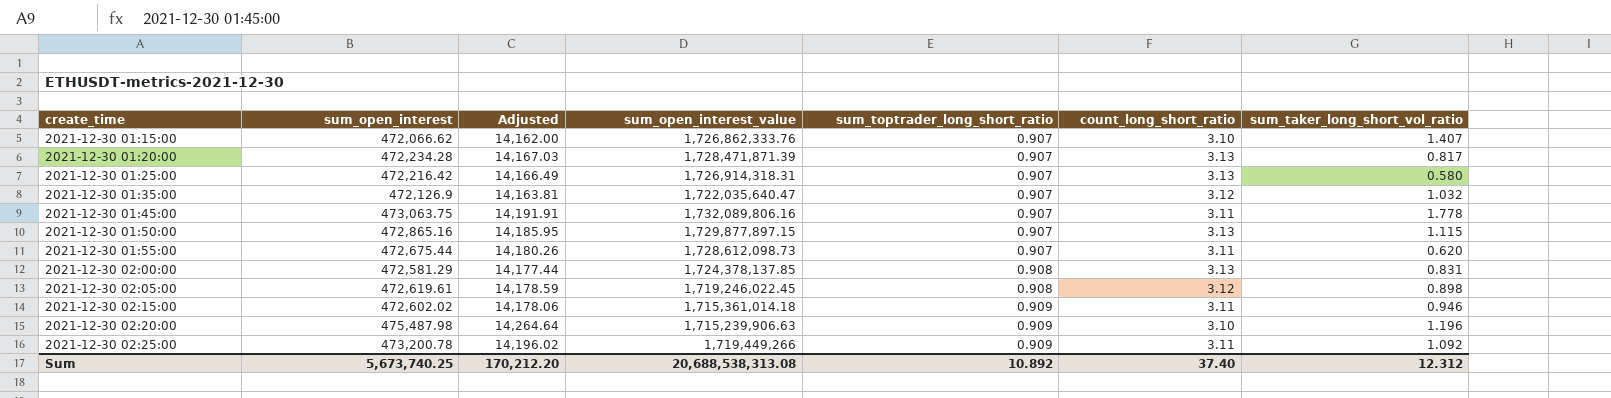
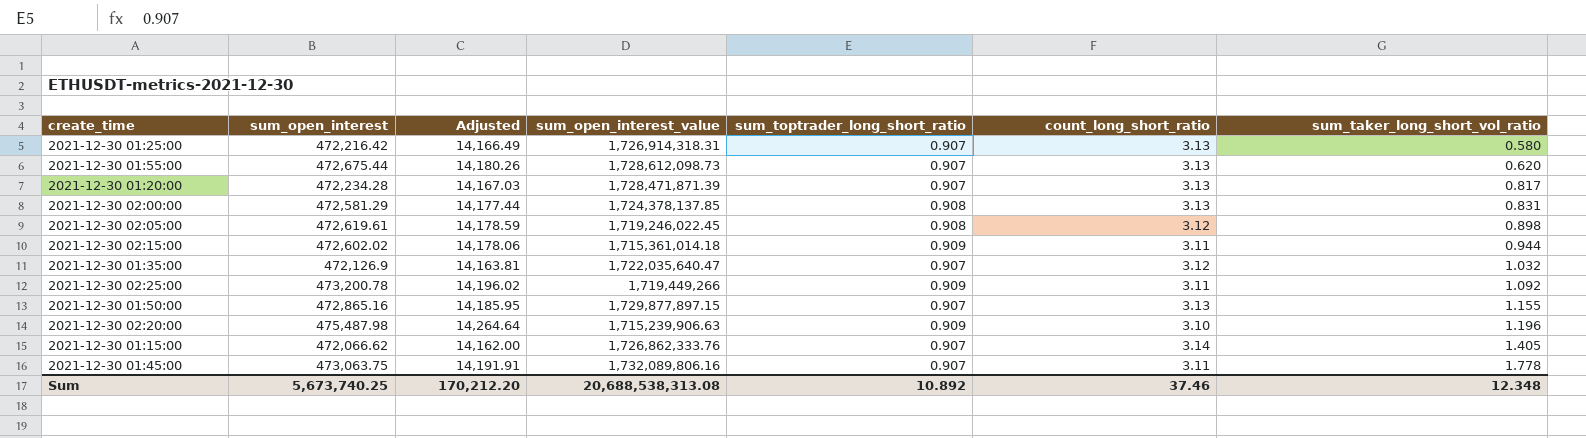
row order: create_time ascending -> sum_taker_long_short_vol_ratio ascending
2021-12-30 01:55:00 | count_long_short_ratio: 3.11 -> 3.13
2021-12-30 02:15:00 | sum_taker_long_short_vol_ratio: 0.946 -> 0.944
2021-12-30 01:50:00 | sum_taker_long_short_vol_ratio: 1.115 -> 1.155
2021-12-30 01:15:00 | count_long_short_ratio: 3.10 -> 3.14
2021-12-30 01:15:00 | sum_taker_long_short_vol_ratio: 1.407 -> 1.405
Sum | count_long_short_ratio: 37.40 -> 37.46
Sum | sum_taker_long_short_vol_ratio: 12.312 -> 12.348

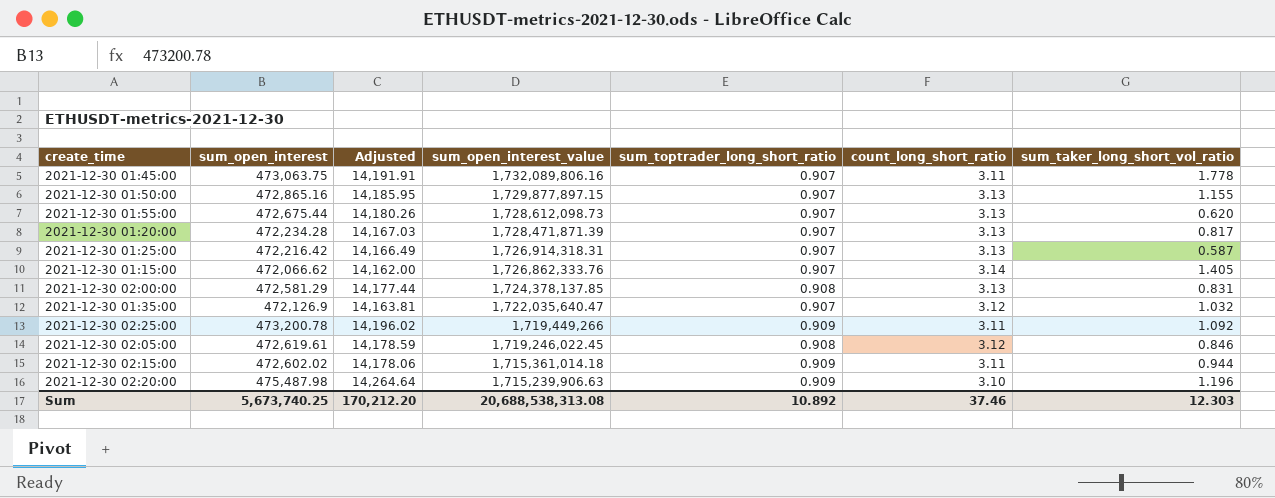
row order: sum_taker_long_short_vol_ratio ascending -> sum_open_interest_value descending
2021-12-30 01:25:00 | sum_taker_long_short_vol_ratio: 0.580 -> 0.587
2021-12-30 02:05:00 | sum_taker_long_short_vol_ratio: 0.898 -> 0.846
Sum | sum_taker_long_short_vol_ratio: 12.348 -> 12.303

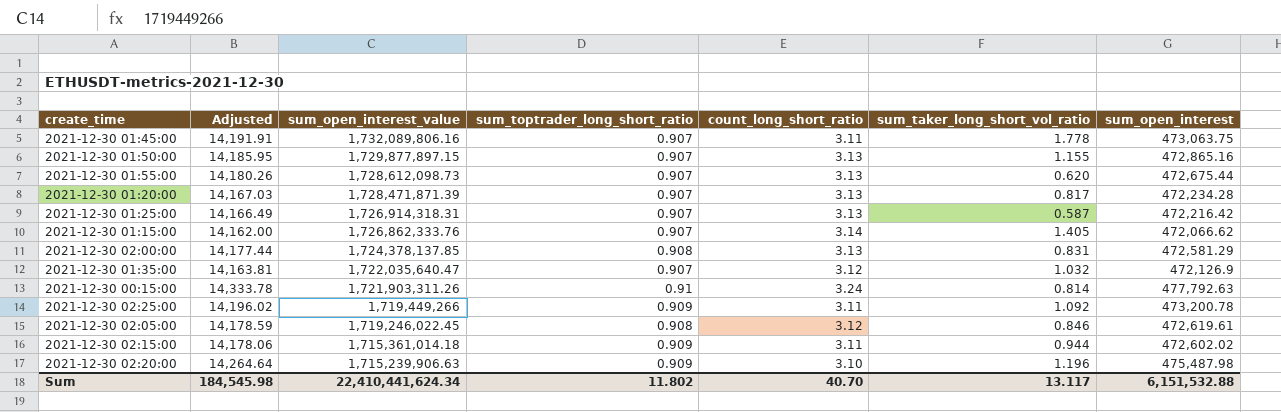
column sum_open_interest | position: 2 -> 7
row 2021-12-30 00:15:00: none -> 14,333.78 | 1,721,903,311.26 | 0.91 | 3.24 | 0.814 | 477,792.63
Sum | Adjusted: 170,212.20 -> 184,545.98
Sum | sum_open_interest_value: 20,688,538,313.08 -> 22,410,441,624.34
Sum | sum_toptrader_long_short_ratio: 10.892 -> 11.802
Sum | count_long_short_ratio: 37.46 -> 40.70
Sum | sum_taker_long_short_vol_ratio: 12.303 -> 13.117
Sum | sum_open_interest: 5,673,740.25 -> 6,151,532.88

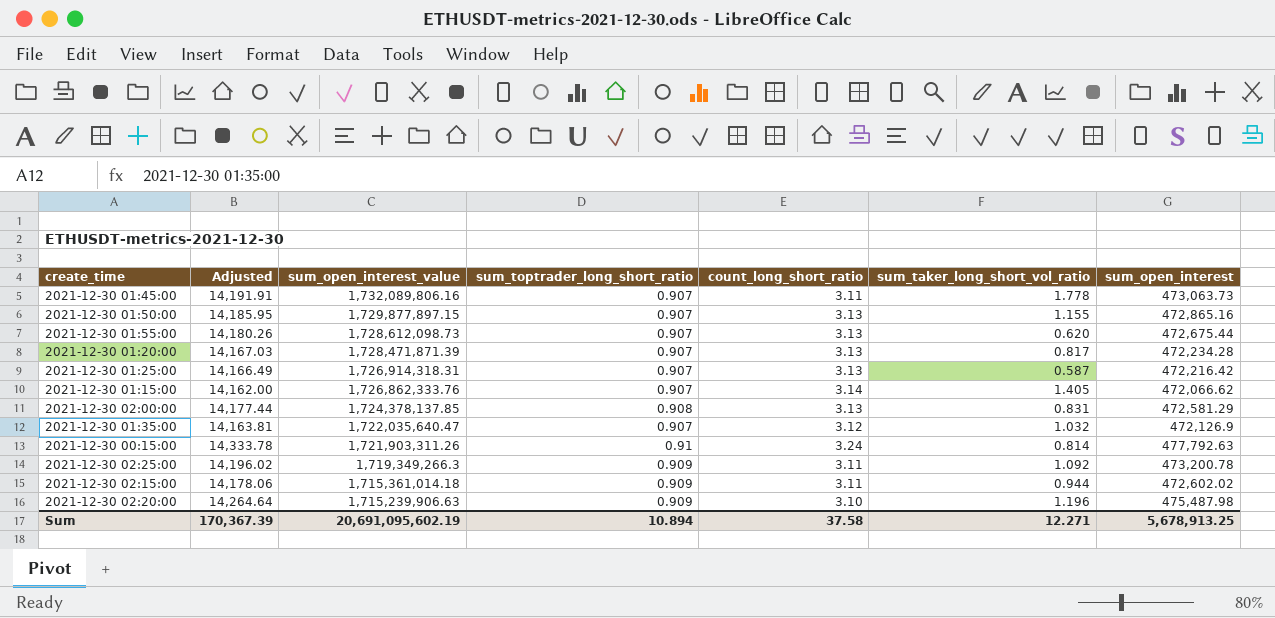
row 2021-12-30 02:05:00: 14,178.59 | 1,719,246,022.45 | 0.908 | 3.12 | 0.846 | 472,619.61 -> none
2021-12-30 01:45:00 | sum_open_interest: 473,063.75 -> 473,063.73
2021-12-30 02:25:00 | sum_open_interest_value: 1,719,449,266 -> 1,719,349,266.3
Sum | Adjusted: 184,545.98 -> 170,367.39
Sum | sum_open_interest_value: 22,410,441,624.34 -> 20,691,095,602.19
Sum | sum_toptrader_long_short_ratio: 11.802 -> 10.894
Sum | count_long_short_ratio: 40.70 -> 37.58
Sum | sum_taker_long_short_vol_ratio: 13.117 -> 12.271
Sum | sum_open_interest: 6,151,532.88 -> 5,678,913.25

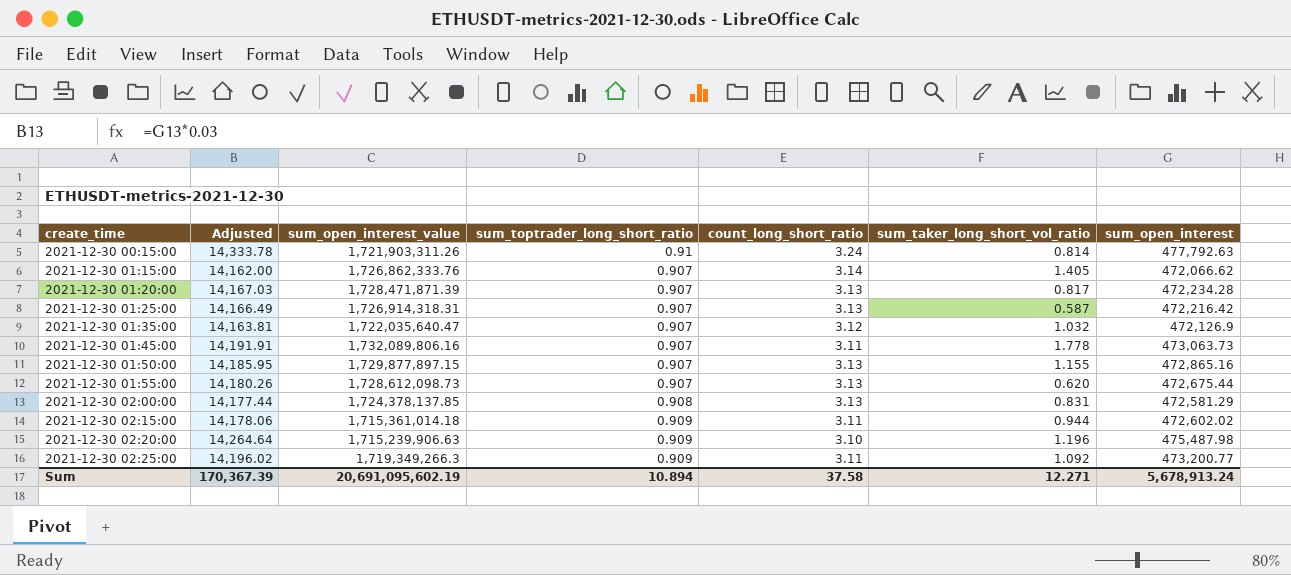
row order: sum_open_interest_value descending -> create_time ascending
2021-12-30 02:25:00 | sum_open_interest: 473,200.78 -> 473,200.77
Sum | sum_open_interest: 5,678,913.25 -> 5,678,913.24

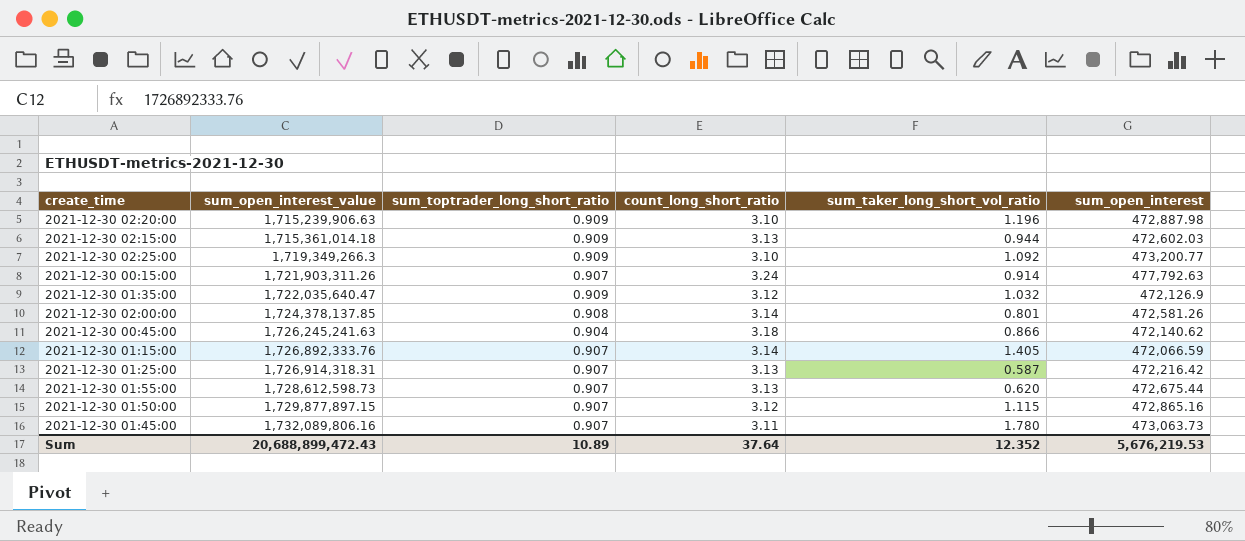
row order: create_time ascending -> sum_open_interest_value ascending
column Adjusted | formula: [sum_open_interest] * 0.03 -> none
row 2021-12-30 01:20:00: 14,167.03 | 1,728,471,871.39 | 0.907 | 3.13 | 0.817 | 472,234.28 -> none
2021-12-30 02:20:00 | sum_open_interest: 475,487.98 -> 472,887.98
2021-12-30 02:15:00 | count_long_short_ratio: 3.11 -> 3.13
2021-12-30 02:15:00 | sum_open_interest: 472,602.02 -> 472,602.03
2021-12-30 02:25:00 | count_long_short_ratio: 3.11 -> 3.10
2021-12-30 00:15:00 | sum_toptrader_long_short_ratio: 0.91 -> 0.907
2021-12-30 00:15:00 | sum_taker_long_short_vol_ratio: 0.814 -> 0.914
2021-12-30 01:35:00 | sum_toptrader_long_short_ratio: 0.907 -> 0.909
2021-12-30 02:00:00 | count_long_short_ratio: 3.13 -> 3.14
2021-12-30 02:00:00 | sum_taker_long_short_vol_ratio: 0.831 -> 0.801
2021-12-30 02:00:00 | sum_open_interest: 472,581.29 -> 472,581.26
row 2021-12-30 00:45:00: none -> 1,726,245,241.63 | 0.904 | 3.18 | 0.866 | 472,140.62
2021-12-30 01:15:00 | sum_open_interest_value: 1,726,862,333.76 -> 1,726,892,333.76
2021-12-30 01:15:00 | sum_open_interest: 472,066.62 -> 472,066.59
2021-12-30 01:55:00 | sum_open_interest_value: 1,728,612,098.73 -> 1,728,612,598.73
2021-12-30 01:50:00 | count_long_short_ratio: 3.13 -> 3.12
2021-12-30 01:50:00 | sum_taker_long_short_vol_ratio: 1.155 -> 1.115
2021-12-30 01:45:00 | sum_taker_long_short_vol_ratio: 1.778 -> 1.780
Sum | sum_open_interest_value: 20,691,095,602.19 -> 20,688,899,472.43
Sum | sum_toptrader_long_short_ratio: 10.894 -> 10.89
Sum | count_long_short_ratio: 37.58 -> 37.64
Sum | sum_taker_long_short_vol_ratio: 12.271 -> 12.352
Sum | sum_open_interest: 5,678,913.24 -> 5,676,219.53

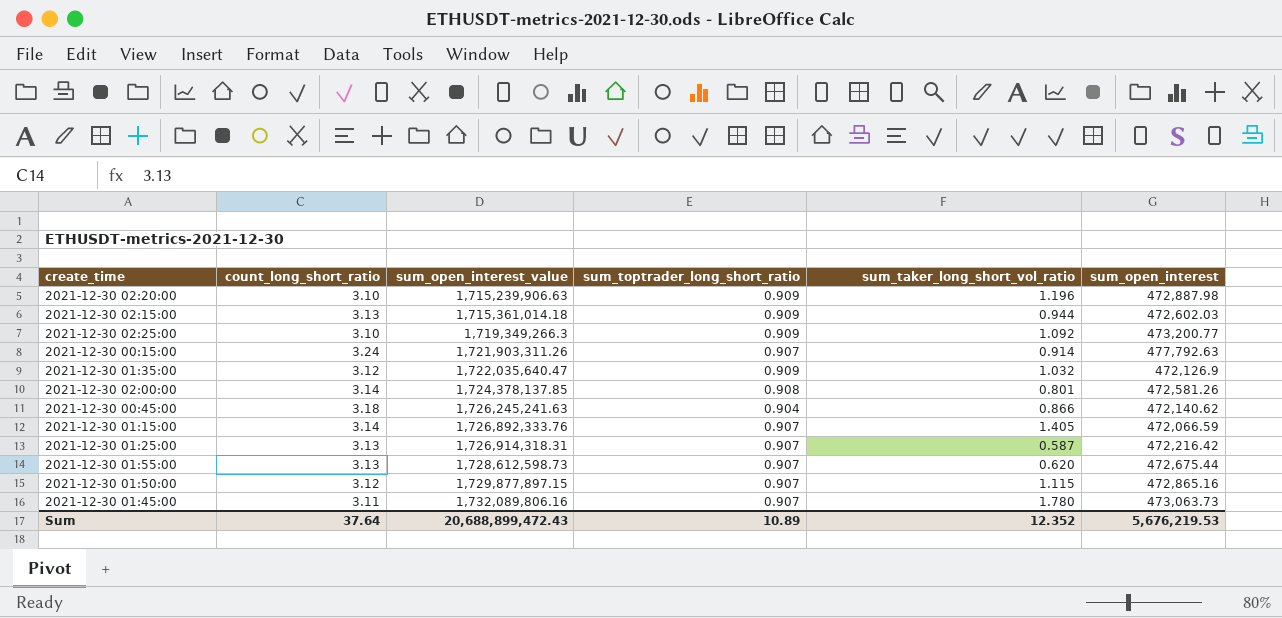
column count_long_short_ratio | position: 4 -> 2

